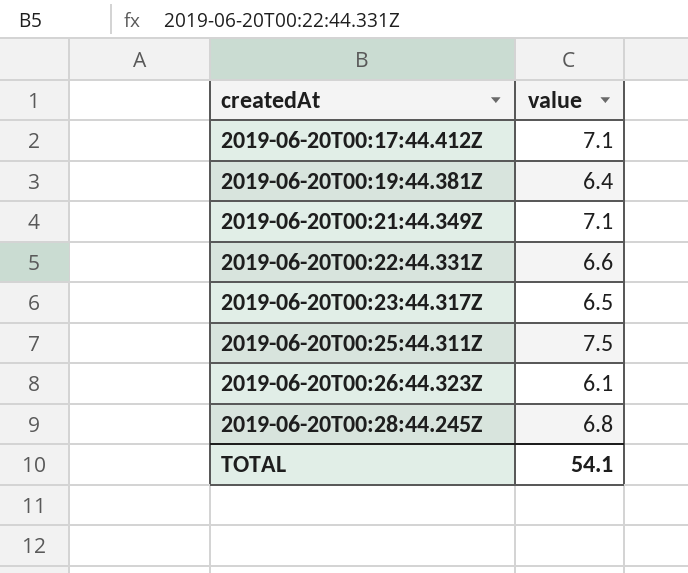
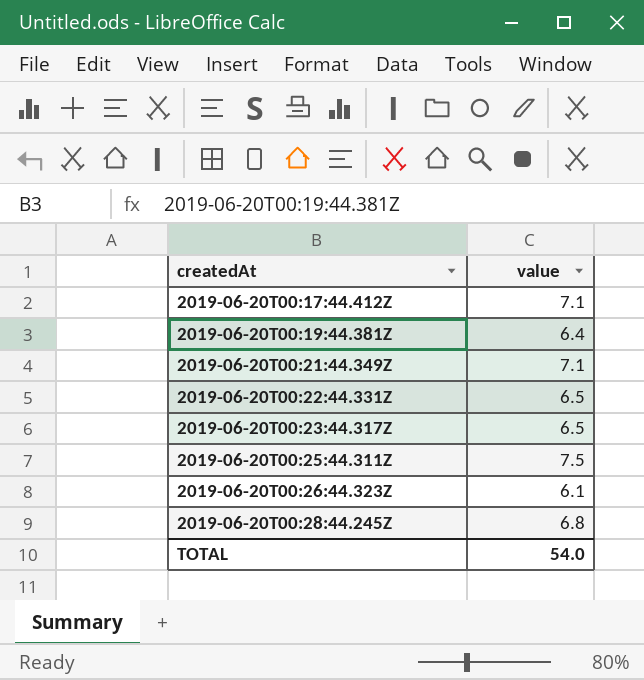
2019-06-20T00:22:44.331Z | value: 6.6 -> 6.5
TOTAL | value: 54.1 -> 54.0

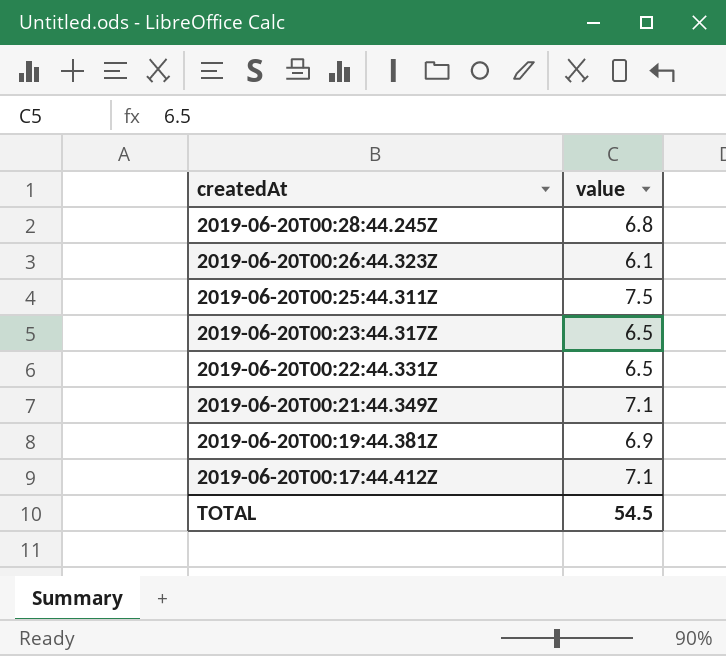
row order: createdAt ascending -> createdAt descending
2019-06-20T00:19:44.381Z | value: 6.4 -> 6.9
TOTAL | value: 54.0 -> 54.5

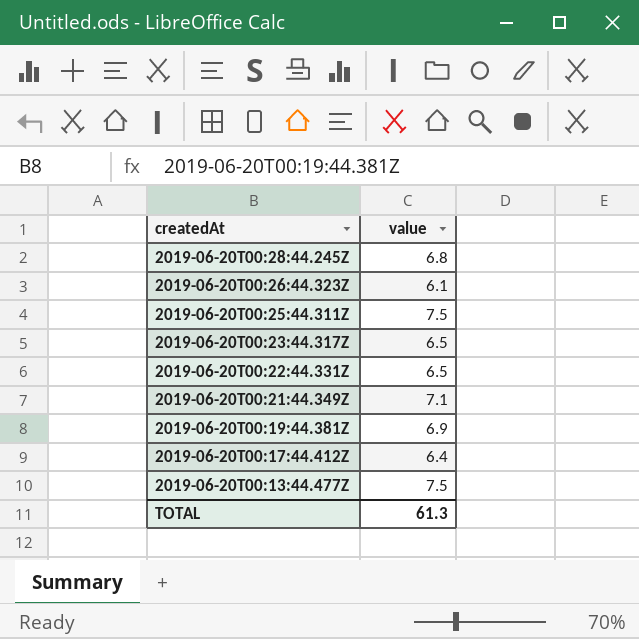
2019-06-20T00:17:44.412Z | value: 7.1 -> 6.4
row 2019-06-20T00:13:44.477Z: none -> 7.5
TOTAL | value: 54.5 -> 61.3

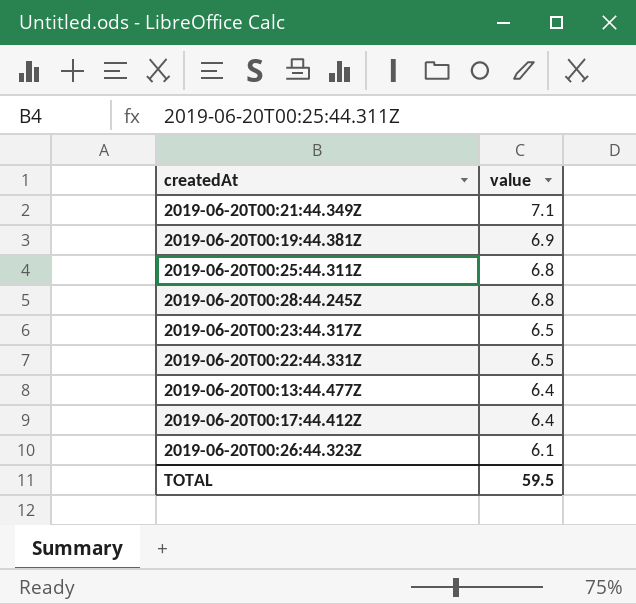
row order: createdAt descending -> value descending
2019-06-20T00:25:44.311Z | value: 7.5 -> 6.8
2019-06-20T00:13:44.477Z | value: 7.5 -> 6.4
TOTAL | value: 61.3 -> 59.5

